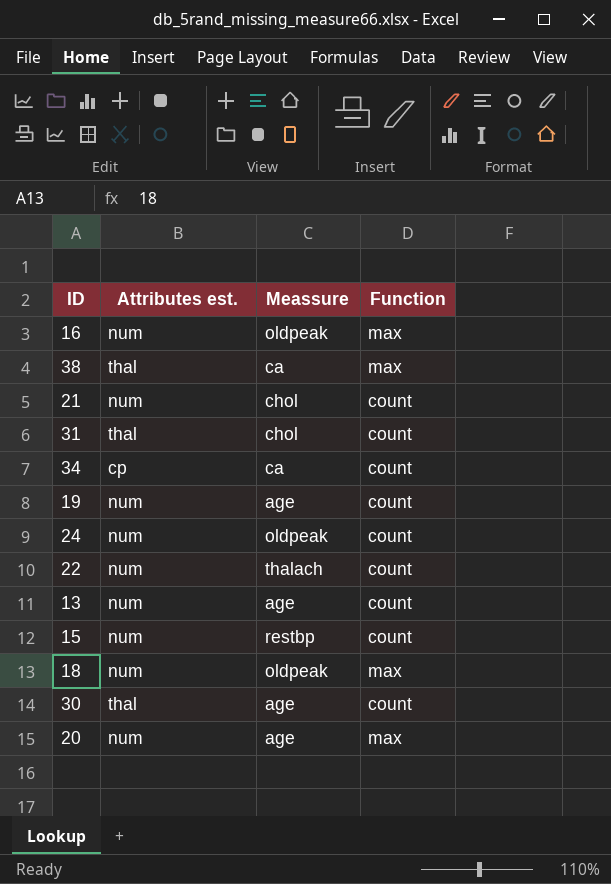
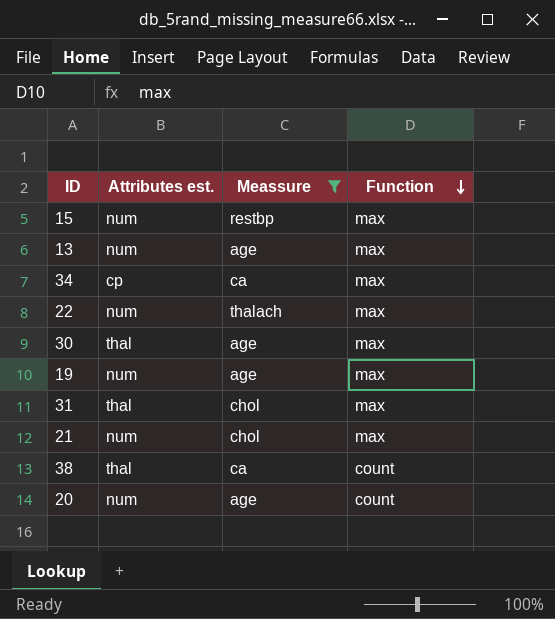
filter: none -> Meassure != oldpeak
row order: none -> Function descending
15 | Function: count -> max
13 | Function: count -> max
34 | Function: count -> max
22 | Function: count -> max
30 | Function: count -> max
19 | Function: count -> max
31 | Function: count -> max
21 | Function: count -> max
38 | Function: max -> count
20 | Function: max -> count

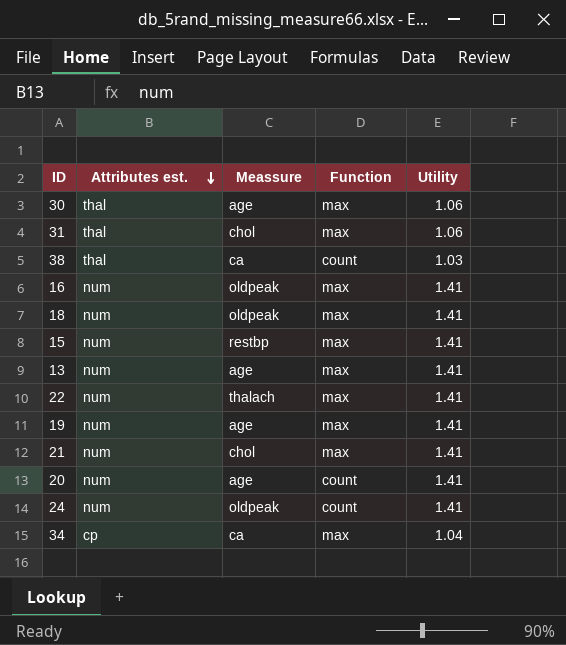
filter: Meassure != oldpeak -> none
row order: Function descending -> Attributes est. descending
column Utility | position: none -> 5

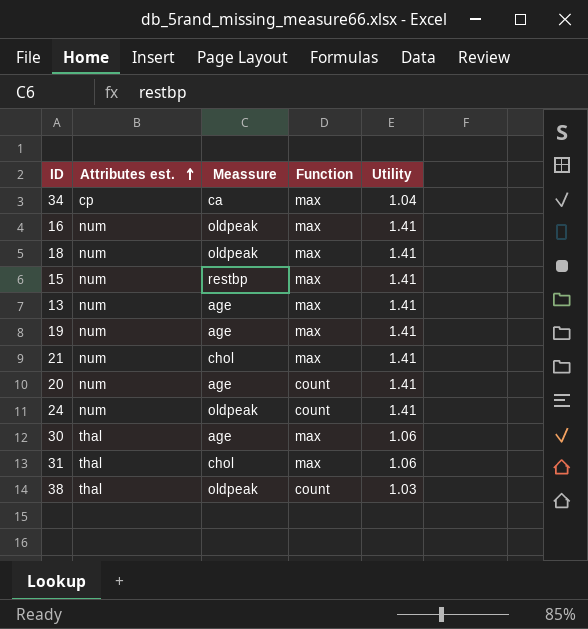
row order: Attributes est. descending -> Attributes est. ascending
row 22: num | thalach | max | 1.41 -> none
38 | Meassure: ca -> oldpeak

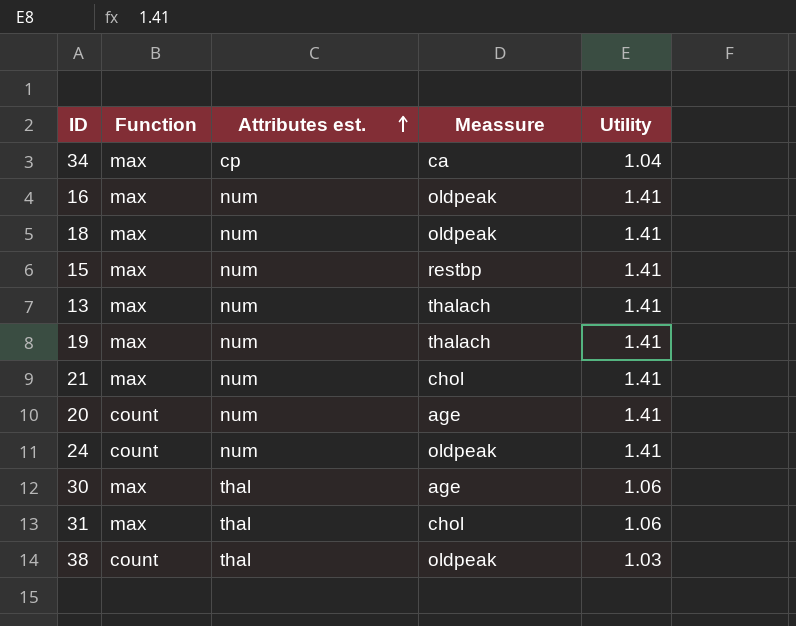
column Function | position: 4 -> 2
13 | Meassure: age -> thalach
19 | Meassure: age -> thalach

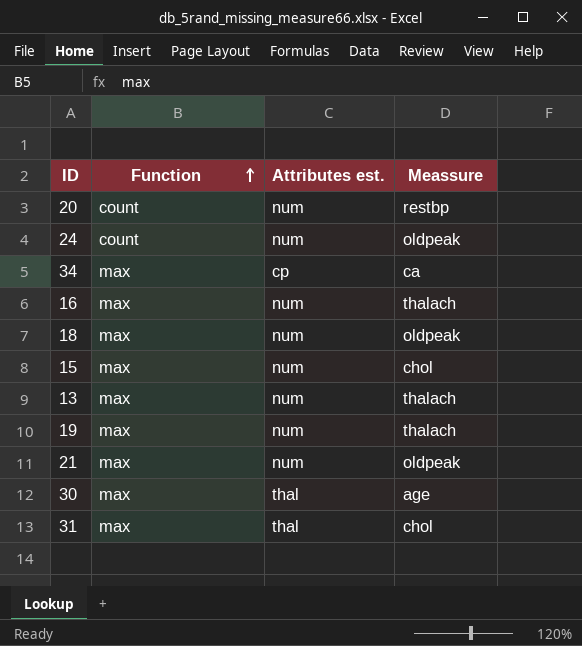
row order: Attributes est. ascending -> Function ascending
column Utility | position: 5 -> none
row 38: count | thal | oldpeak | 1.03 -> none
20 | Meassure: age -> restbp
16 | Meassure: oldpeak -> thalach
15 | Meassure: restbp -> chol
21 | Meassure: chol -> oldpeak

